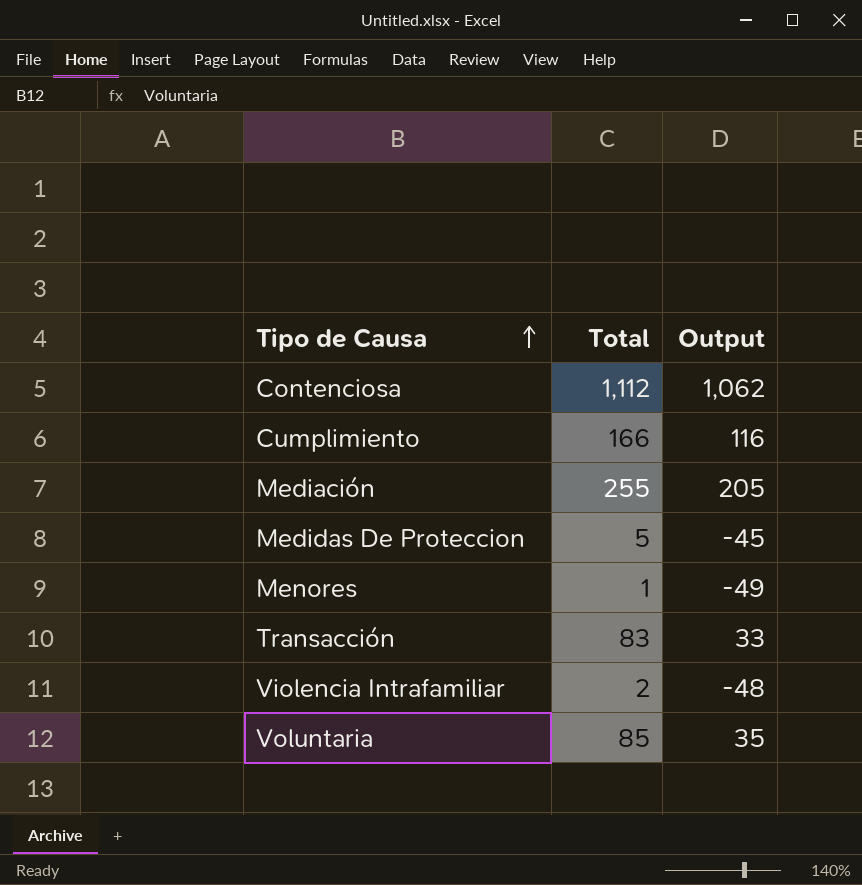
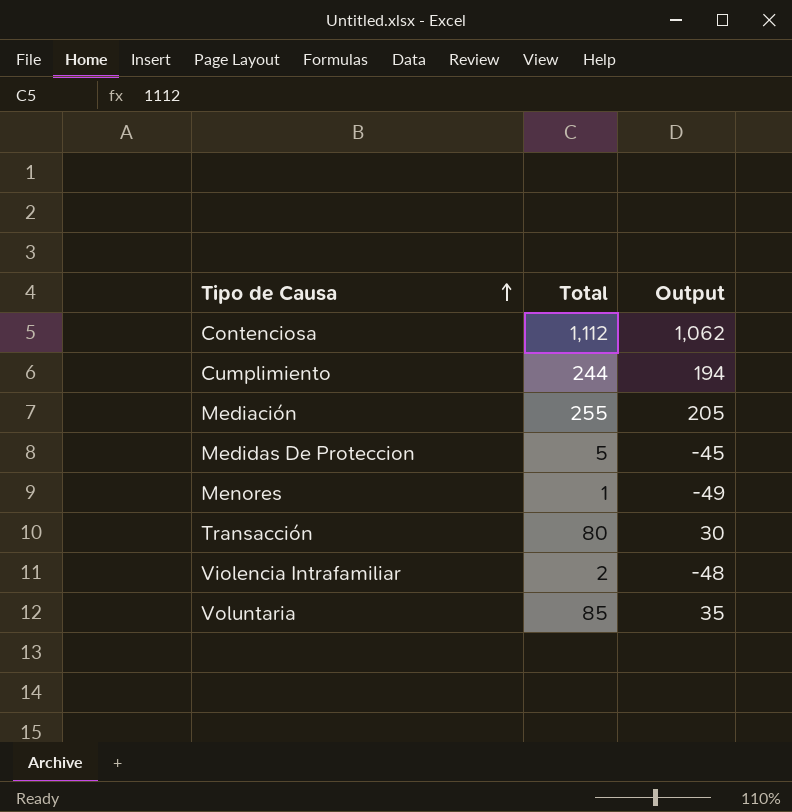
Cumplimiento | Total: 166 -> 244
Cumplimiento | Output: 116 -> 194
Transacción | Total: 83 -> 80
Transacción | Output: 33 -> 30

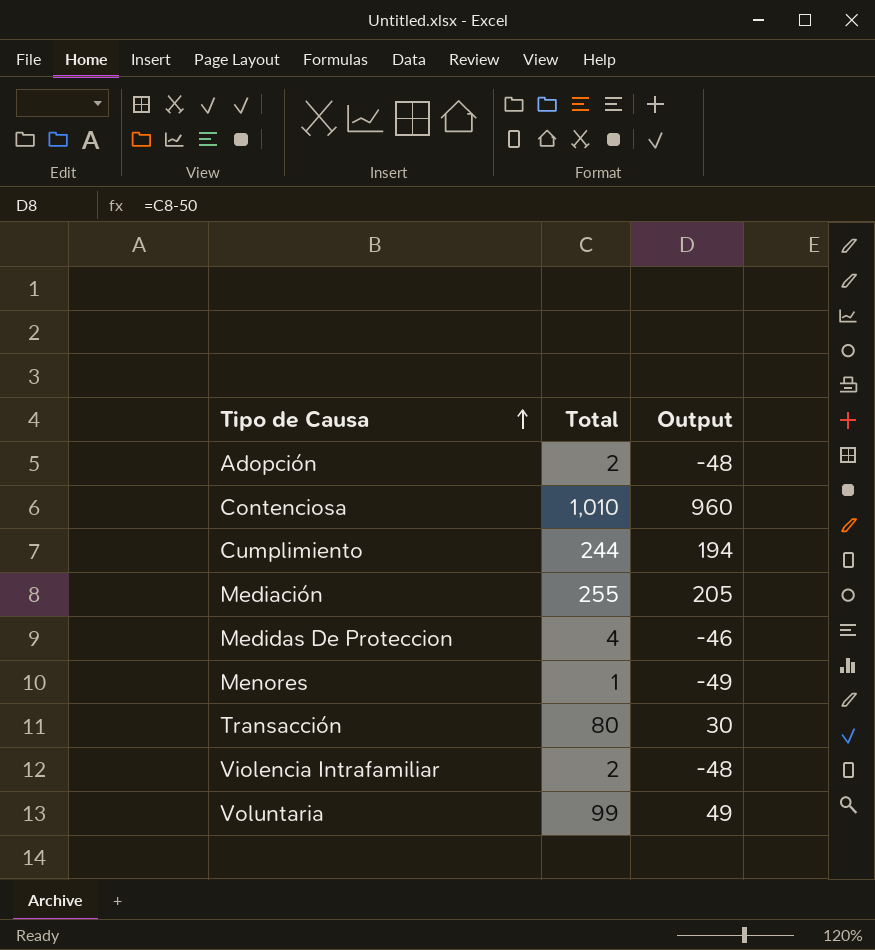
row Adopción: none -> 2 | -48
Contenciosa | Total: 1,112 -> 1,010
Contenciosa | Output: 1,062 -> 960
Medidas De Proteccion | Total: 5 -> 4
Medidas De Proteccion | Output: -45 -> -46
Voluntaria | Total: 85 -> 99
Voluntaria | Output: 35 -> 49

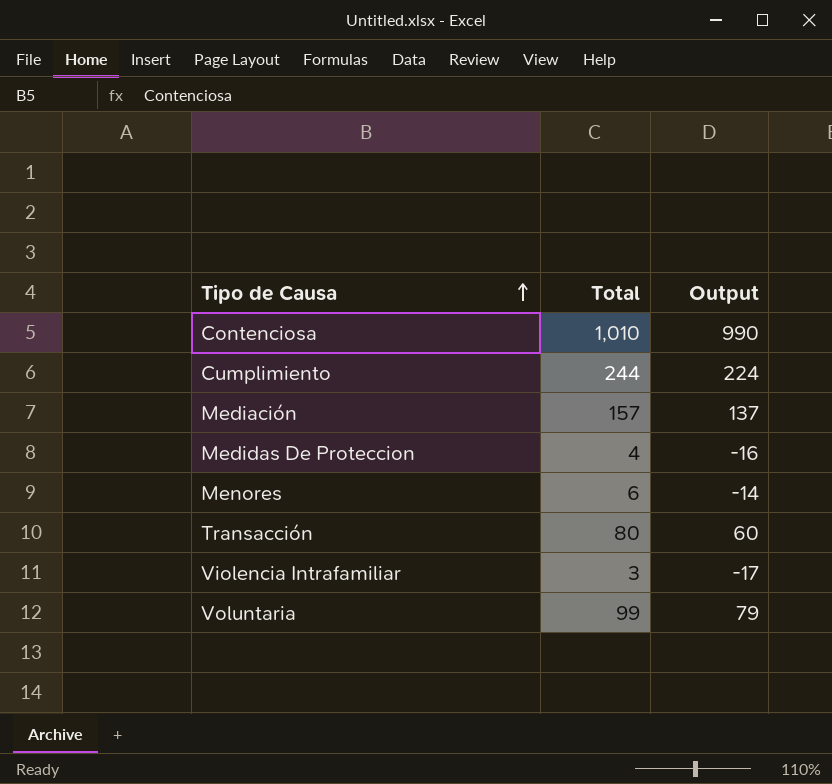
column Output | formula: [Total] - 50 -> [Total] - 20
row Adopción: 2 | -48 -> none
Mediación | Total: 255 -> 157
Menores | Total: 1 -> 6
Violencia Intrafamiliar | Total: 2 -> 3

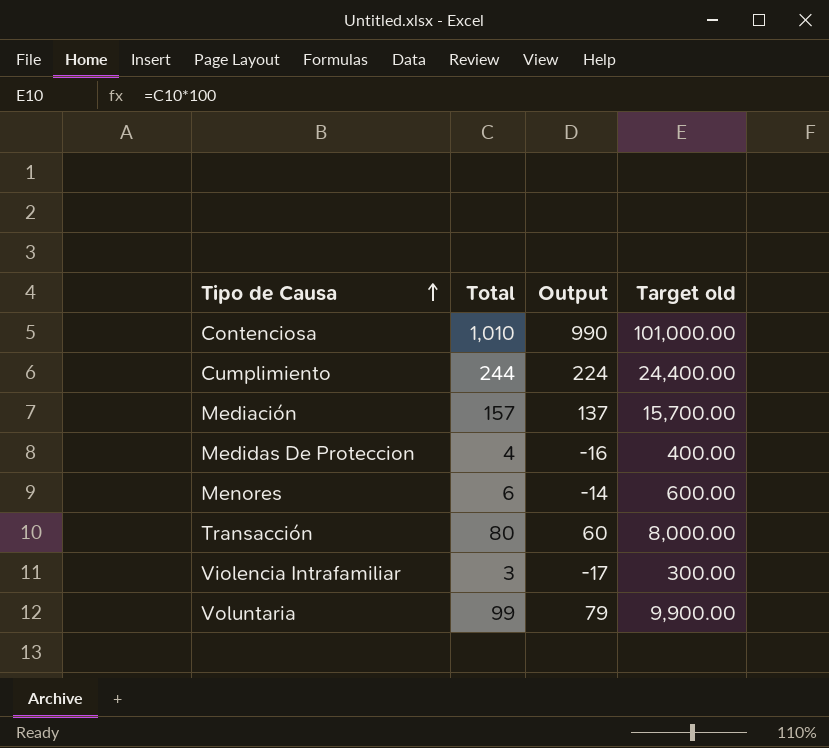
column Target old | formula: none -> [Total] * 100

